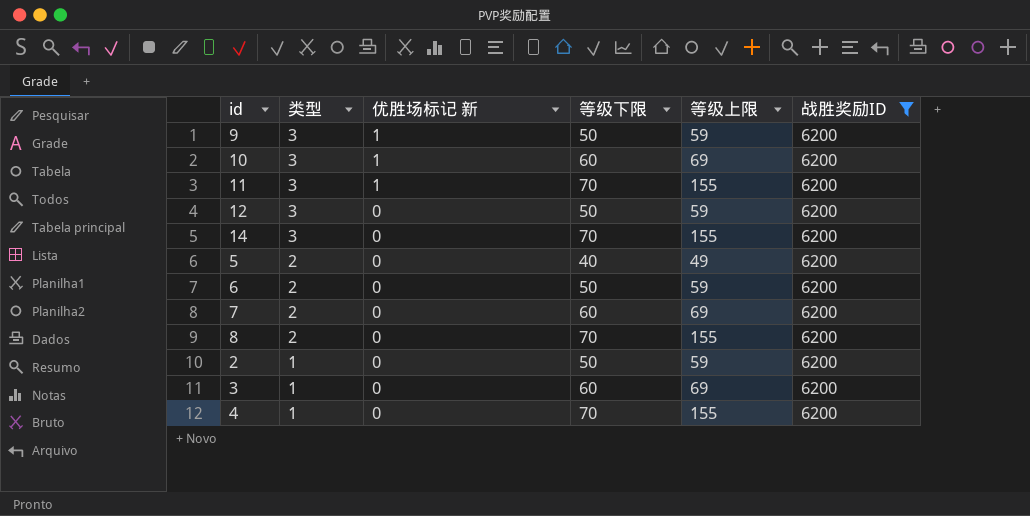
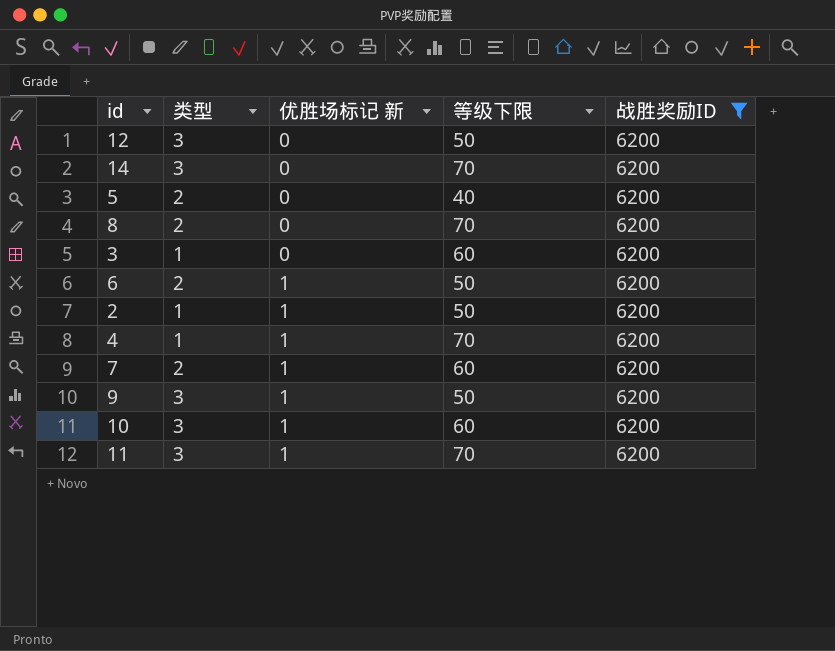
row order: 类型 descending -> 优胜场标记 新 ascending
column 等级上限 | position: 5 -> none
6 | 优胜场标记 新: 0 -> 1
2 | 优胜场标记 新: 0 -> 1
4 | 优胜场标记 新: 0 -> 1
7 | 优胜场标记 新: 0 -> 1

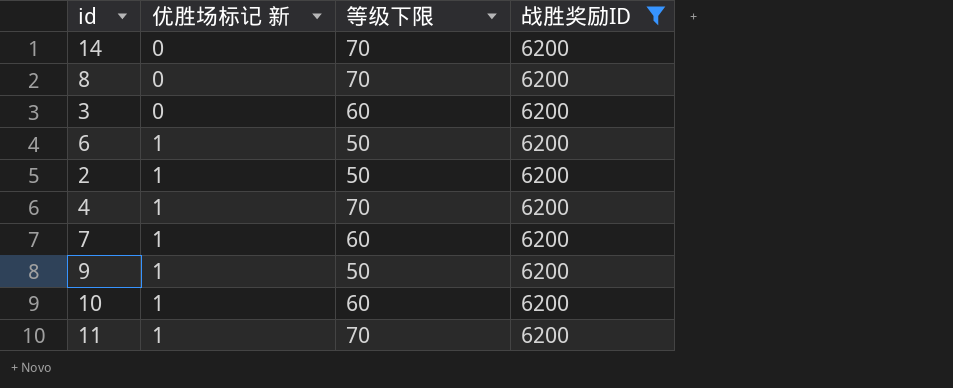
column 类型 | position: 2 -> none
row 12: 3 | 0 | 50 | 6200 -> none
row 5: 2 | 0 | 40 | 6200 -> none

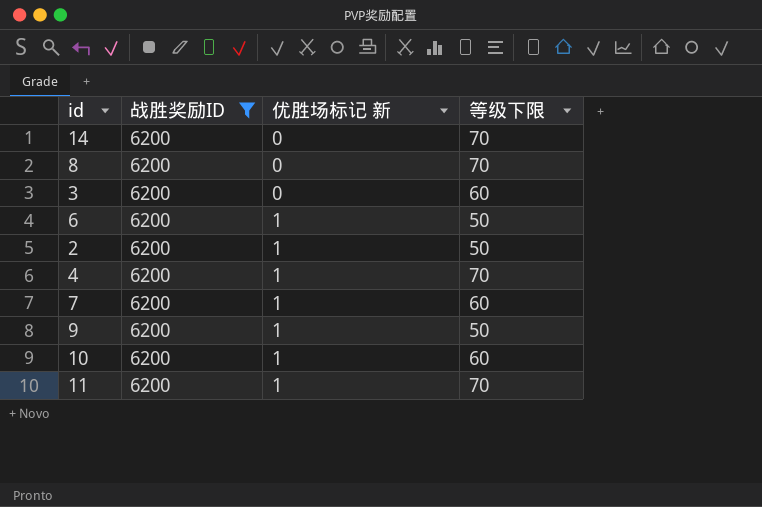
column 战胜奖励ID | position: 4 -> 2

